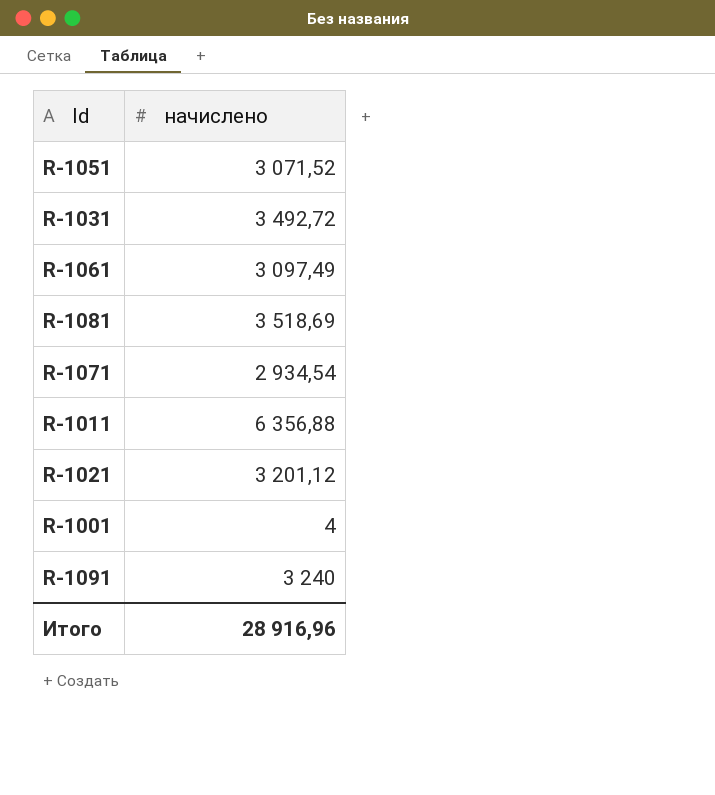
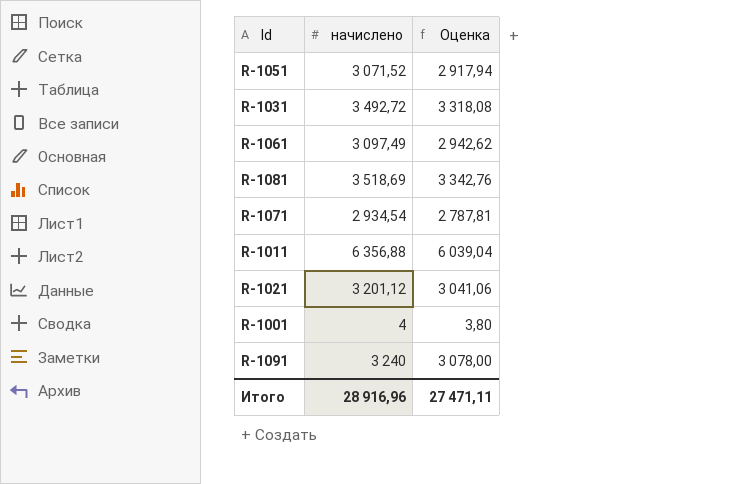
column Оценка | formula: none -> [начислено] * 0,95

